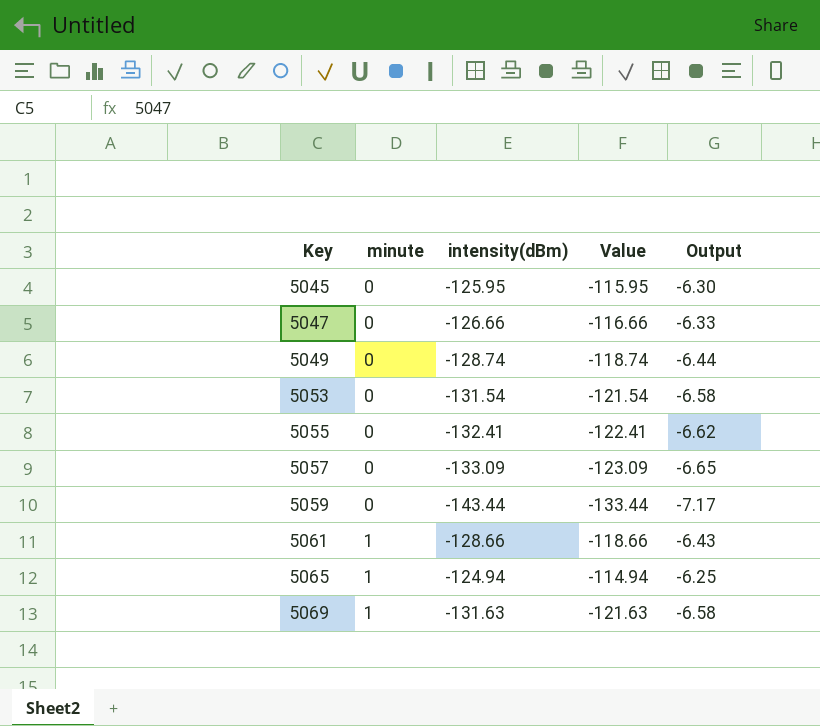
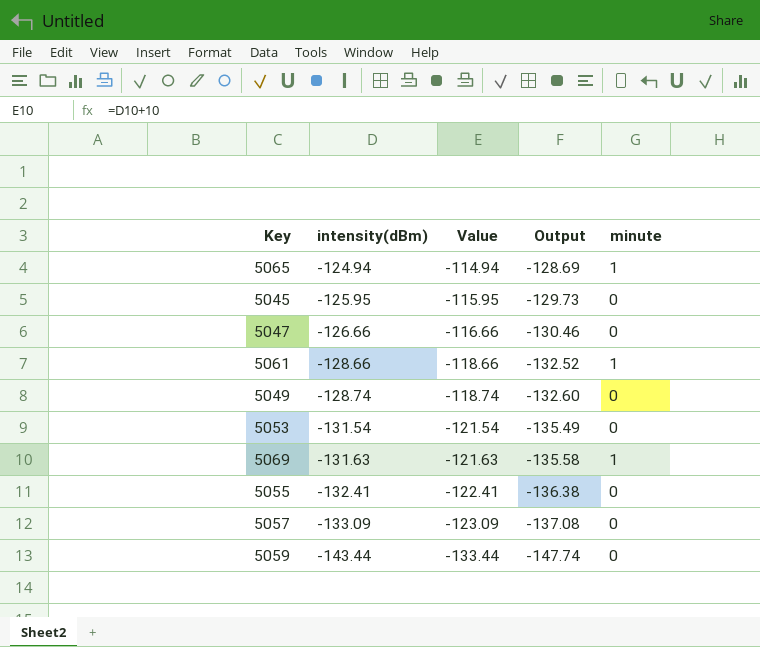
row order: Key ascending -> intensity(dBm) descending
column Output | formula: [intensity(dBm)] * 0.05 -> [intensity(dBm)] * 1.03
column minute | position: 2 -> 5

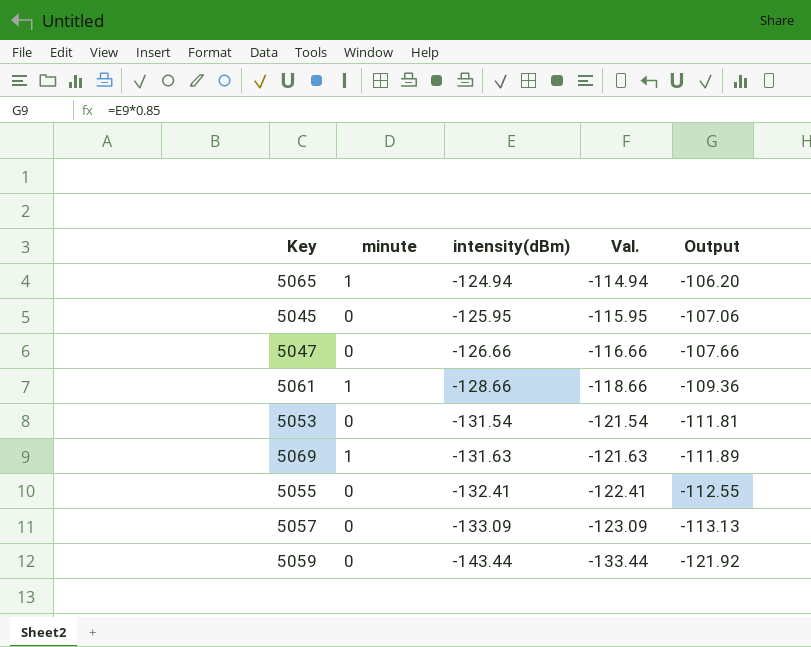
column minute | position: 5 -> 2
column name: Value -> Val.
column Output | formula: [intensity(dBm)] * 1.03 -> [intensity(dBm)] * 0.85
row 5049: -128.74 | -118.74 | -132.60 | 0 -> none

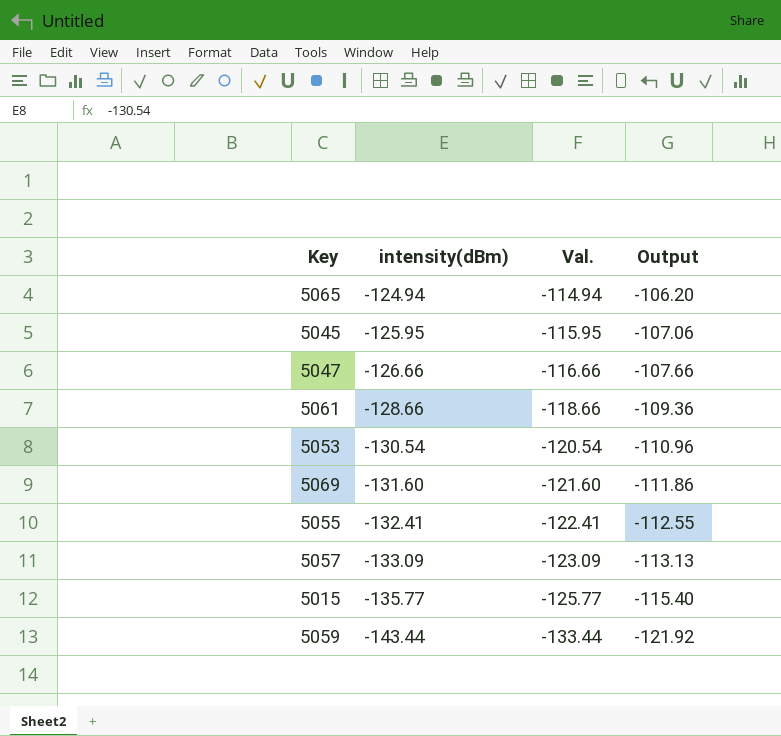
column minute | position: 2 -> none
5053 | intensity(dBm): -131.54 -> -130.54
5053 | Val.: -121.54 -> -120.54
5053 | Output: -111.81 -> -110.96
5069 | intensity(dBm): -131.63 -> -131.60
5069 | Val.: -121.63 -> -121.60
5069 | Output: -111.89 -> -111.86
row 5015: none -> -135.77 | -125.77 | -115.40

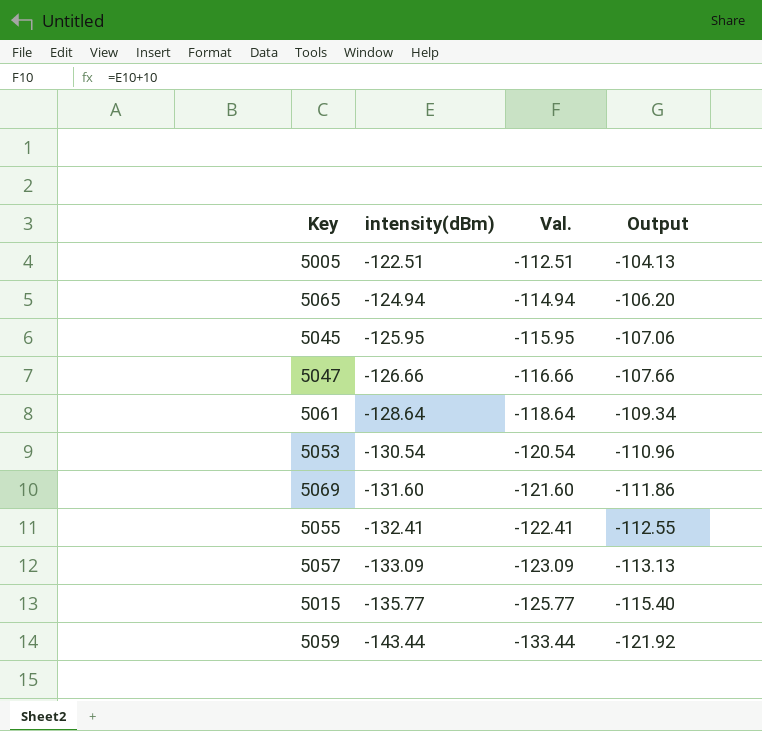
row 5005: none -> -122.51 | -112.51 | -104.13
5061 | intensity(dBm): -128.66 -> -128.64
5061 | Val.: -118.66 -> -118.64
5061 | Output: -109.36 -> -109.34

